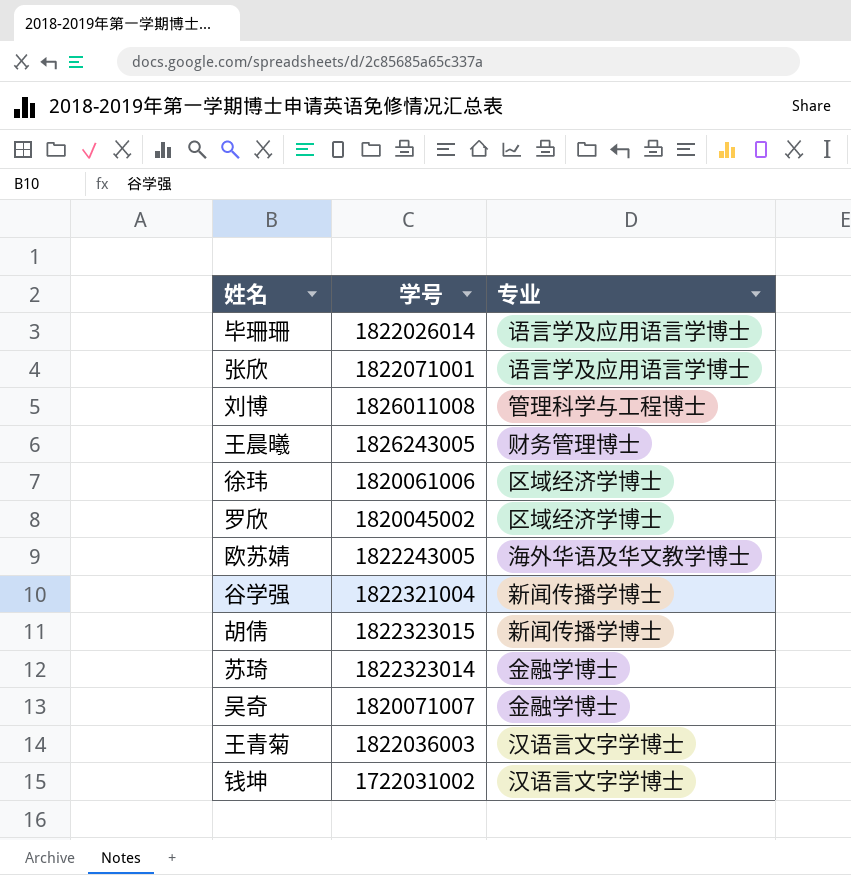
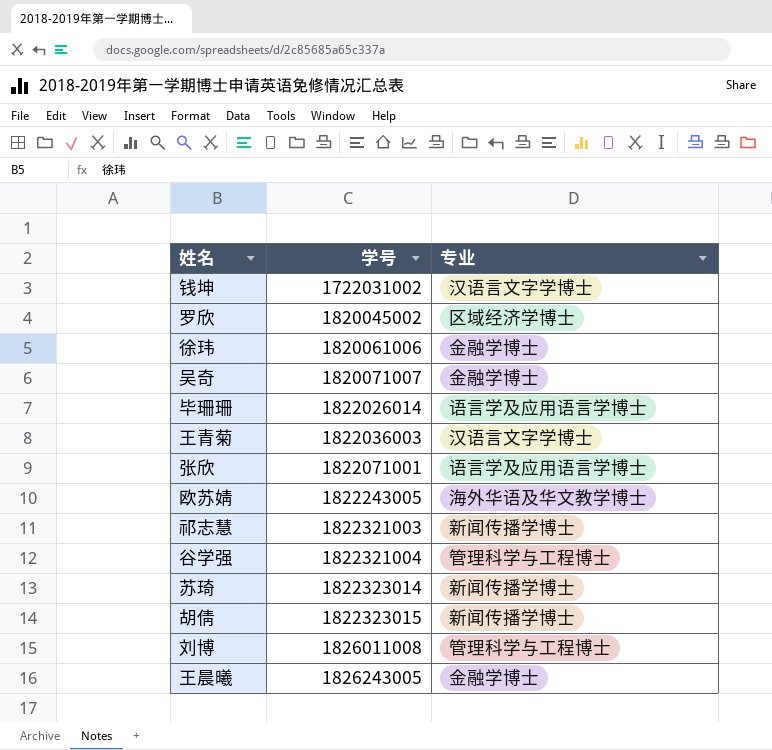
row order: none -> 学号 ascending
徐玮 | 专业: 区域经济学博士 -> 金融学博士
row 祁志慧: none -> 1822321003 | 新闻传播学博士
谷学强 | 专业: 新闻传播学博士 -> 管理科学与工程博士
苏琦 | 专业: 金融学博士 -> 新闻传播学博士
王晨曦 | 专业: 财务管理博士 -> 金融学博士

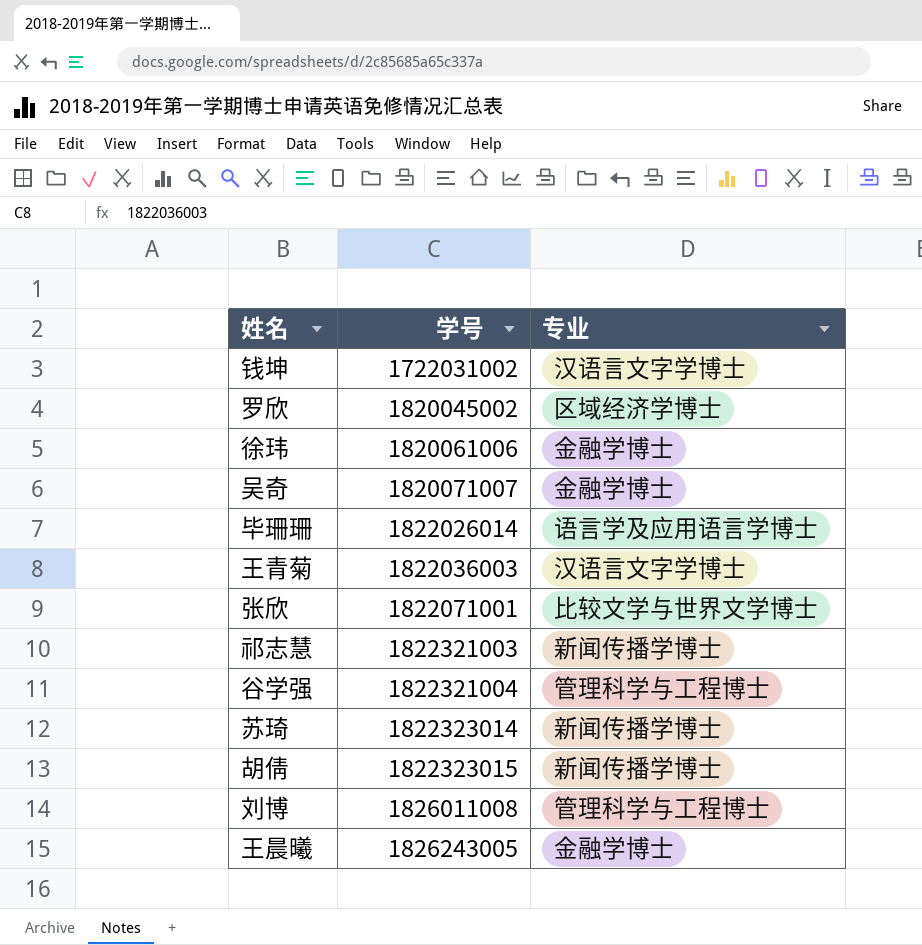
row 欧苏婧: 1822243005 | 海外华语及华文教学博士 -> none
张欣 | 专业: 语言学及应用语言学博士 -> 比较文学与世界文学博士

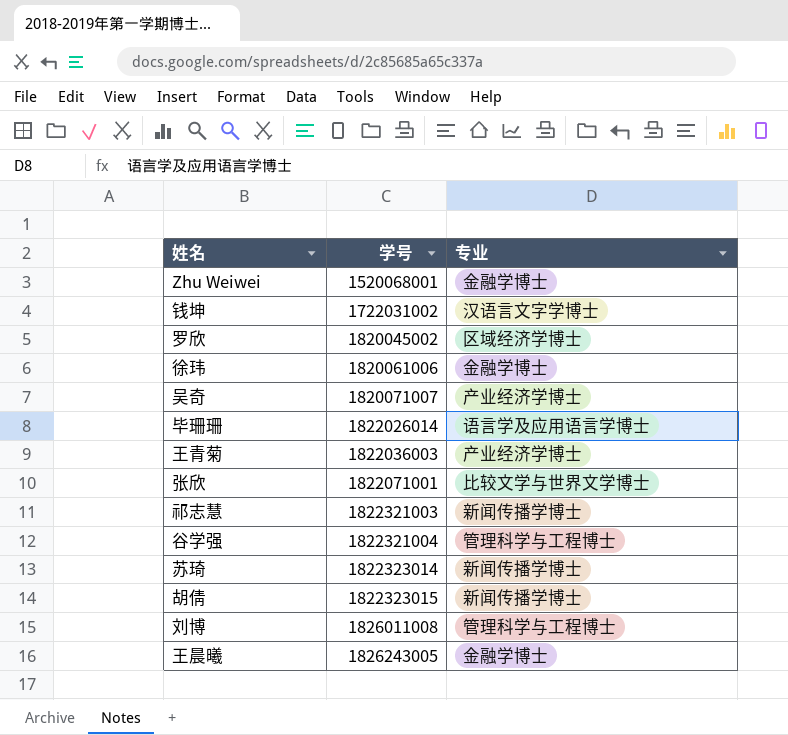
row Zhu Weiwei: none -> 1520068001 | 金融学博士
吴奇 | 专业: 金融学博士 -> 产业经济学博士
王青菊 | 专业: 汉语言文字学博士 -> 产业经济学博士

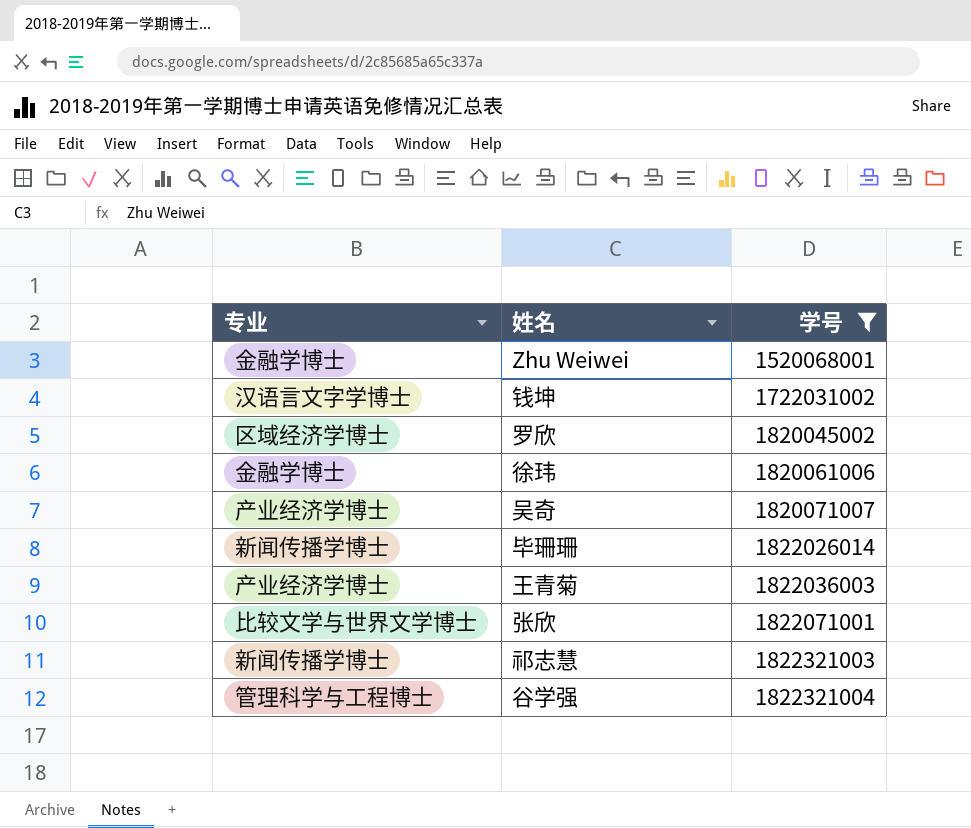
filter: none -> 学号 <= 1822321004
column 专业 | position: 3 -> 1
毕珊珊 | 专业: 语言学及应用语言学博士 -> 新闻传播学博士

